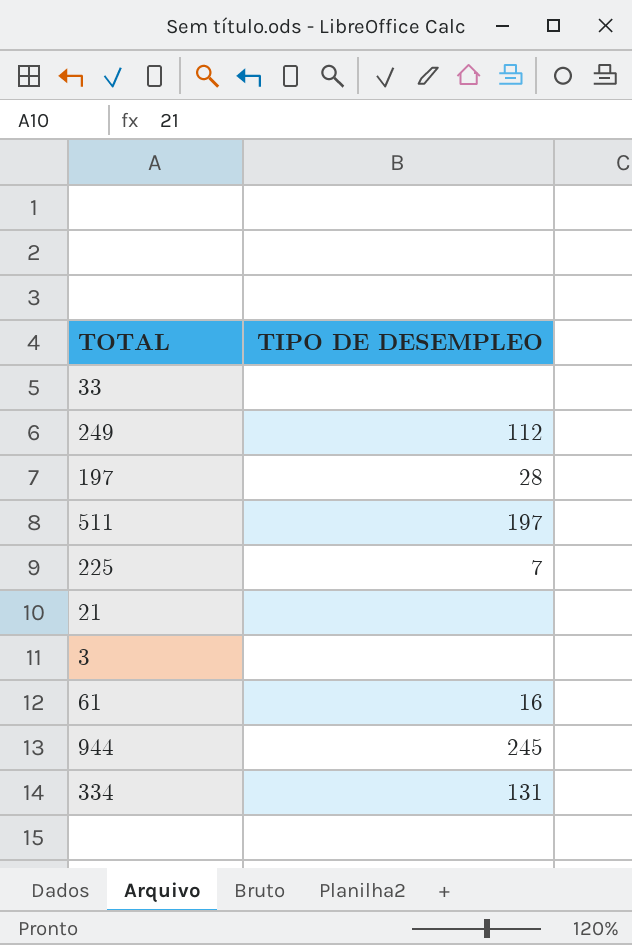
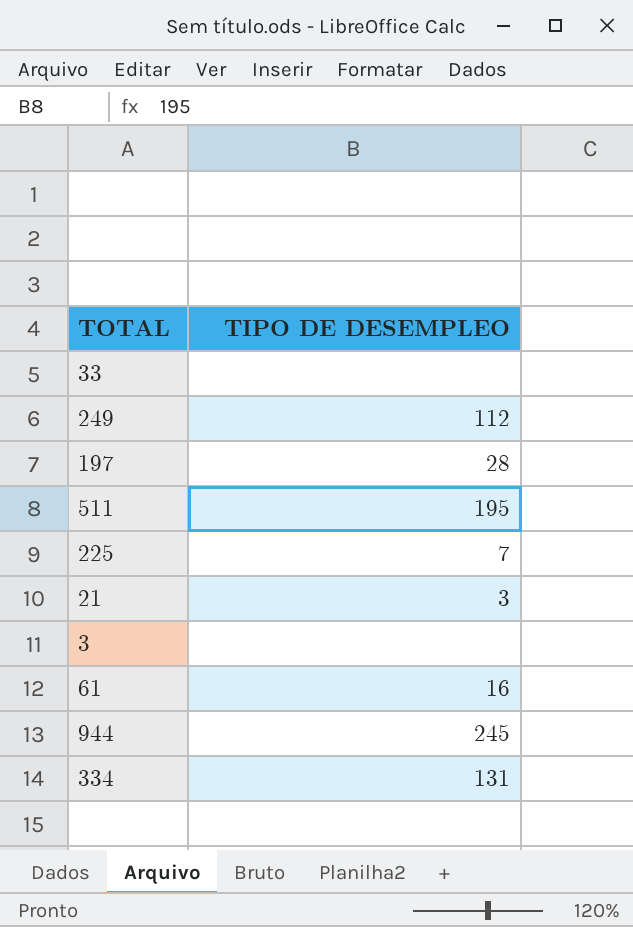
511 | TIPO DE DESEMPLEO: 197 -> 195
21 | TIPO DE DESEMPLEO: none -> 3

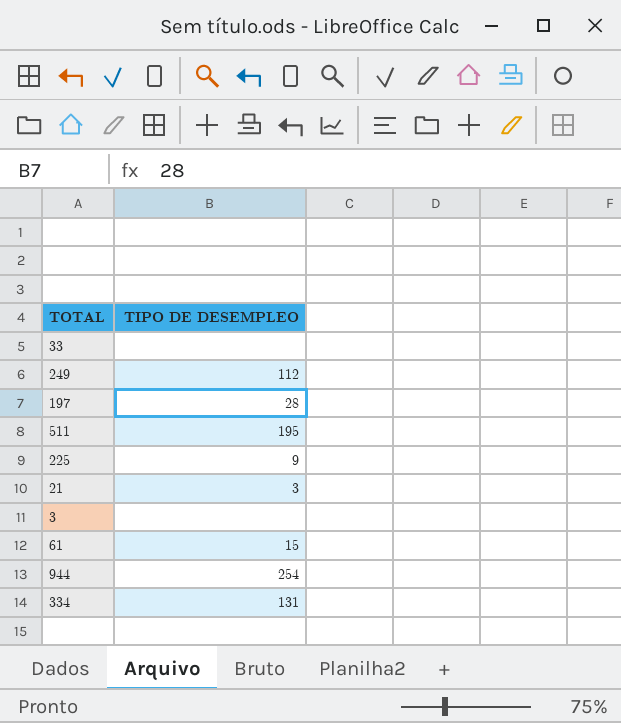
225 | TIPO DE DESEMPLEO: 7 -> 9
61 | TIPO DE DESEMPLEO: 16 -> 15
944 | TIPO DE DESEMPLEO: 245 -> 254

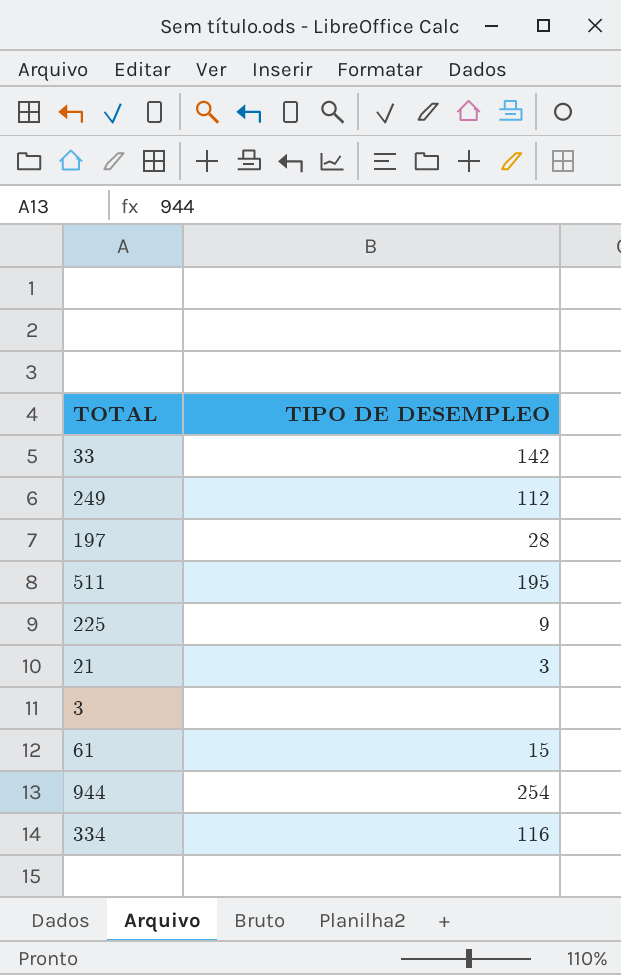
33 | TIPO DE DESEMPLEO: none -> 142
334 | TIPO DE DESEMPLEO: 131 -> 116

